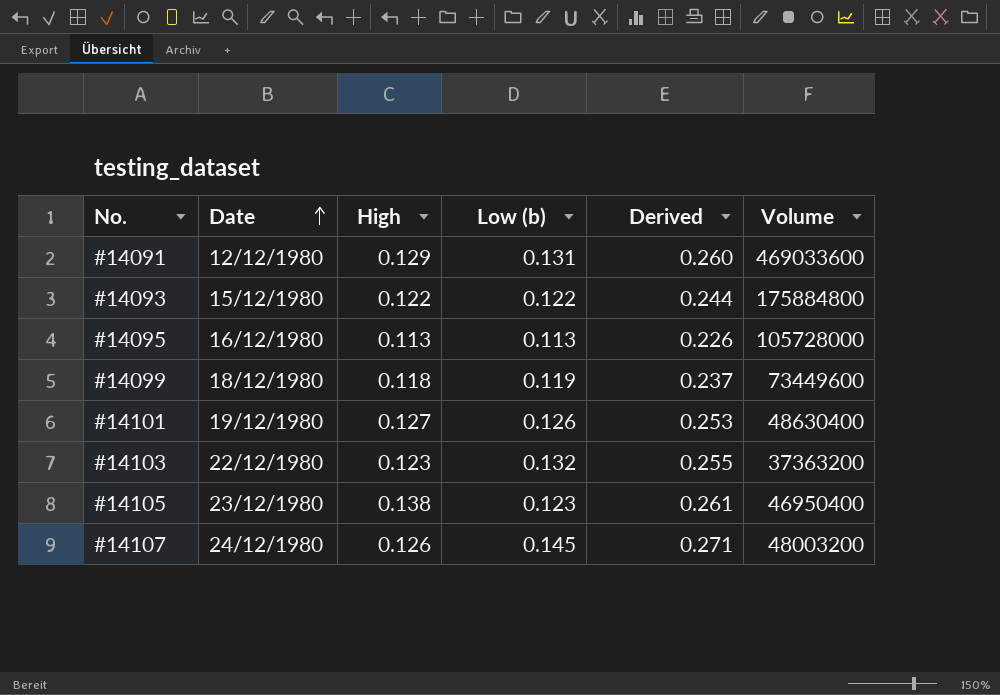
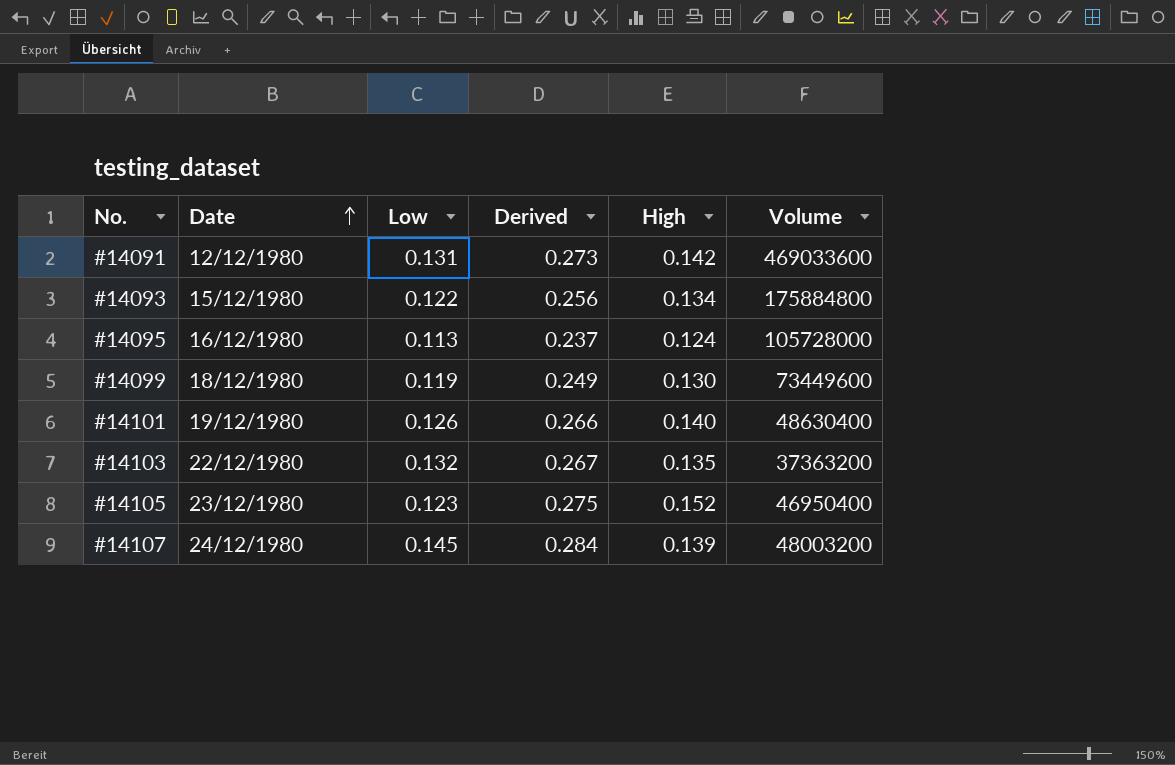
column name: Low (b) -> Low
column High | position: 3 -> 5
#14091 | Derived: 0.260 -> 0.273
#14091 | High: 0.129 -> 0.142
#14093 | Derived: 0.244 -> 0.256
#14093 | High: 0.122 -> 0.134
#14095 | Derived: 0.226 -> 0.237
#14095 | High: 0.113 -> 0.124
#14099 | Derived: 0.237 -> 0.249
#14099 | High: 0.118 -> 0.130
#14101 | Derived: 0.253 -> 0.266
#14101 | High: 0.127 -> 0.140
#14103 | Derived: 0.255 -> 0.267
#14103 | High: 0.123 -> 0.135
#14105 | Derived: 0.261 -> 0.275
#14105 | High: 0.138 -> 0.152
#14107 | Derived: 0.271 -> 0.284
#14107 | High: 0.126 -> 0.139

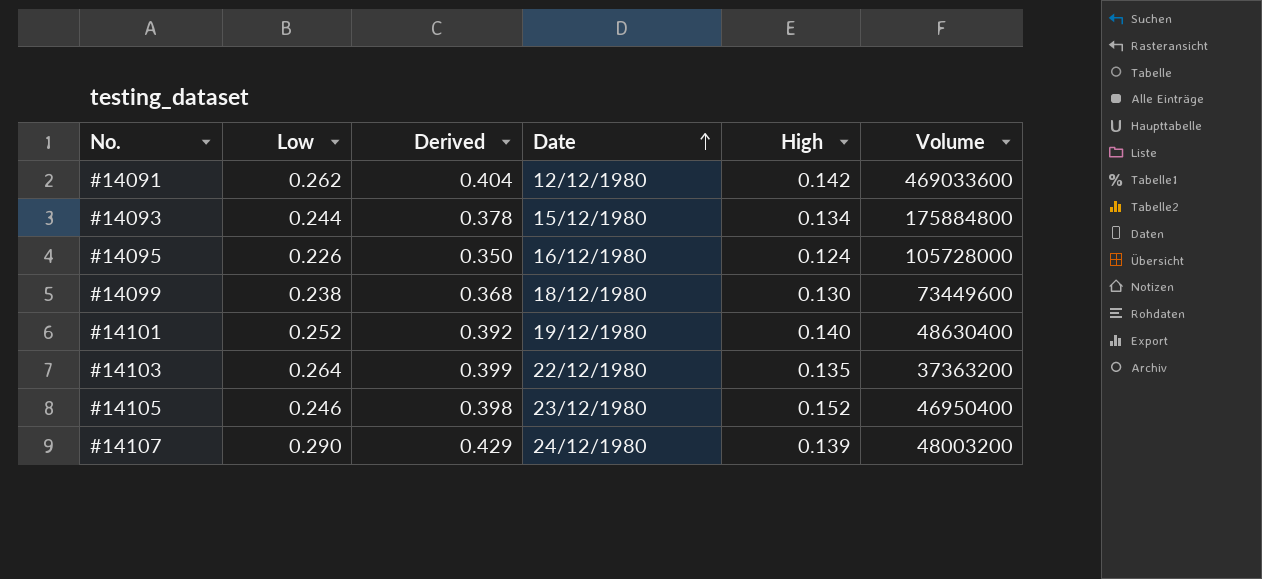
column Date | position: 2 -> 4
#14091 | Low: 0.131 -> 0.262
#14091 | Derived: 0.273 -> 0.404
#14093 | Low: 0.122 -> 0.244
#14093 | Derived: 0.256 -> 0.378
#14095 | Low: 0.113 -> 0.226
#14095 | Derived: 0.237 -> 0.350
#14099 | Low: 0.119 -> 0.238
#14099 | Derived: 0.249 -> 0.368
#14101 | Low: 0.126 -> 0.252
#14101 | Derived: 0.266 -> 0.392
#14103 | Low: 0.132 -> 0.264
#14103 | Derived: 0.267 -> 0.399
#14105 | Low: 0.123 -> 0.246
#14105 | Derived: 0.275 -> 0.398
#14107 | Low: 0.145 -> 0.290
#14107 | Derived: 0.284 -> 0.429

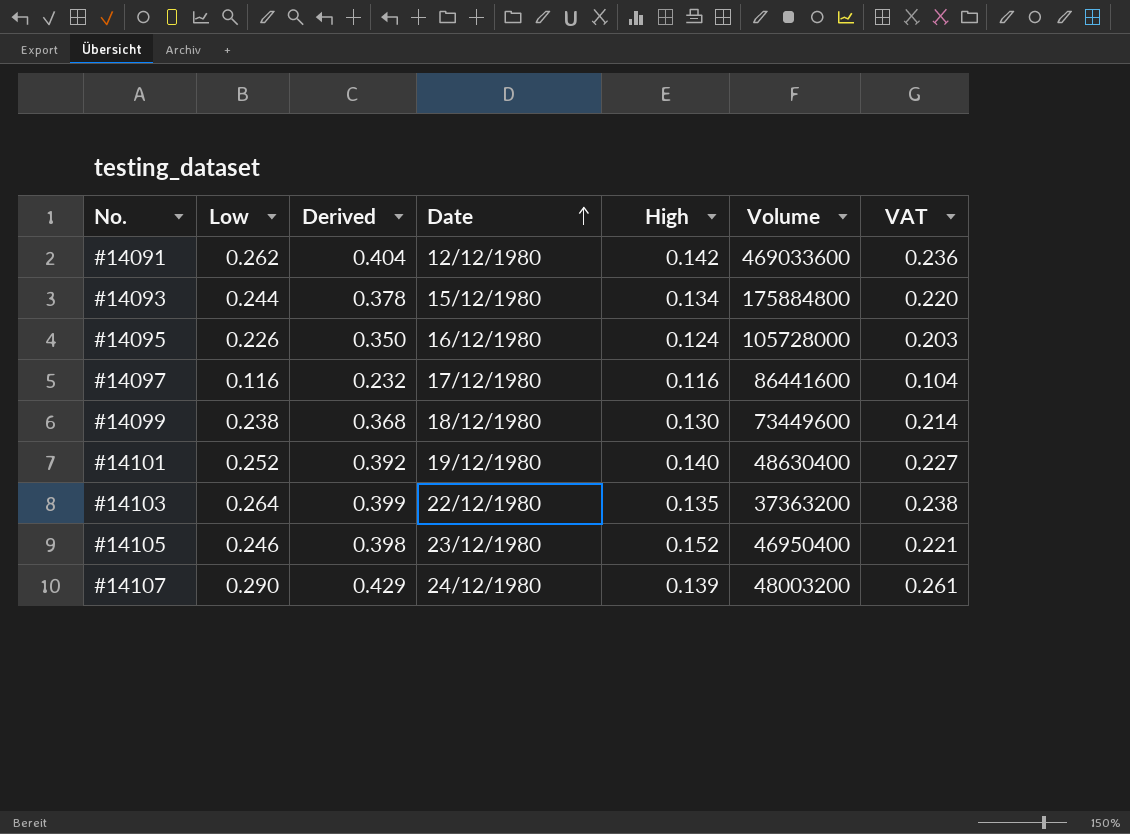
column VAT | formula: none -> [Low] * 0.9
row #14097: none -> 0.116 | 0.232 | 17/12/1980 | 0.116 | 86441600 | 0.104

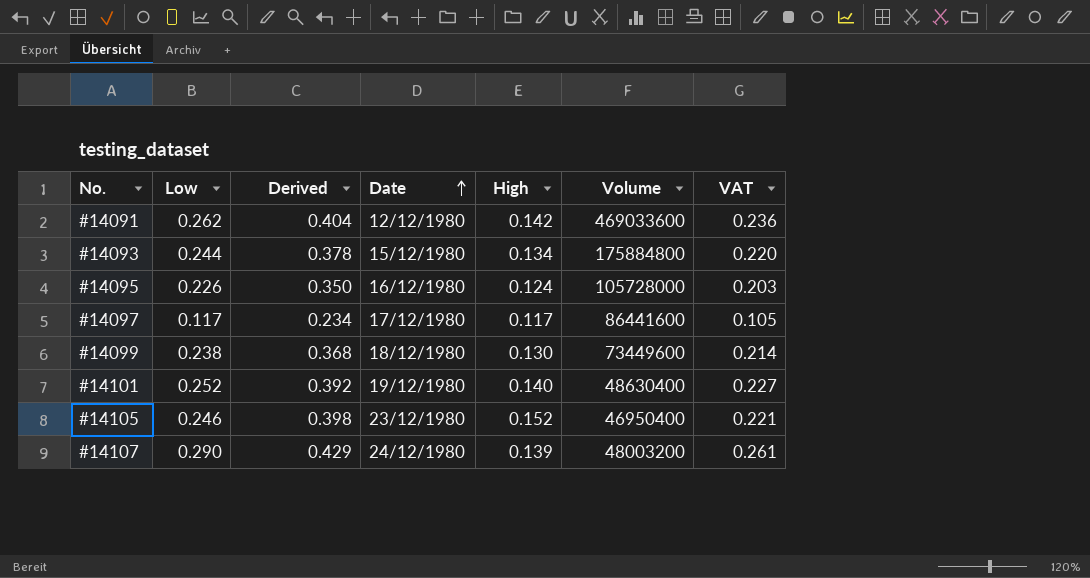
row #14103: 0.264 | 0.399 | 22/12/1980 | 0.135 | 37363200 | 0.238 -> none
#14097 | Low: 0.116 -> 0.117
#14097 | Derived: 0.232 -> 0.234
#14097 | High: 0.116 -> 0.117
#14097 | VAT: 0.104 -> 0.105

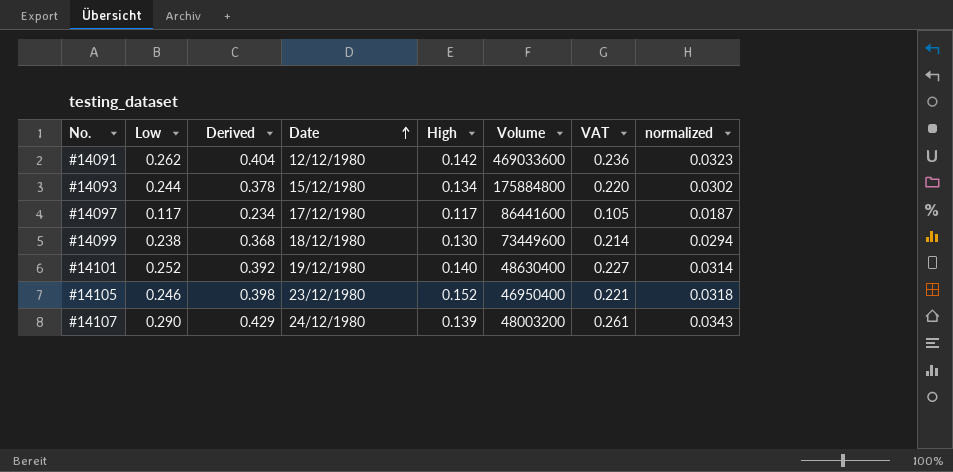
column normalized | formula: none -> [Derived] * 0.08
row #14095: 0.226 | 0.350 | 16/12/1980 | 0.124 | 105728000 | 0.203 -> none

